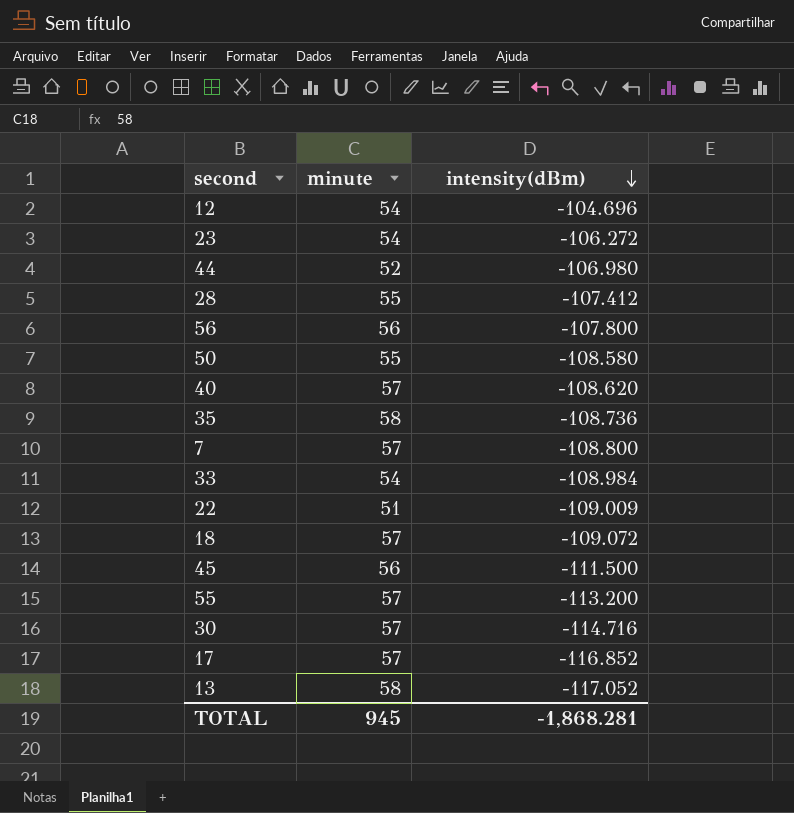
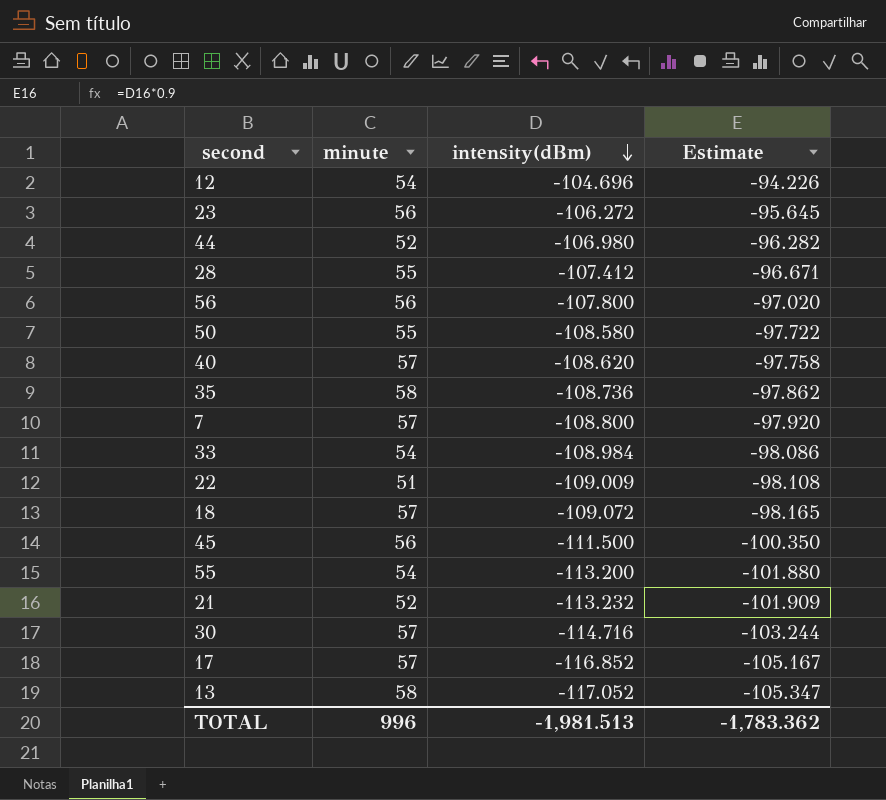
column Estimate | formula: none -> [intensity(dBm)] * 0.9
23 | minute: 54 -> 56
55 | minute: 57 -> 54
row 21: none -> 52 | -113.232 | -101.909
TOTAL | minute: 945 -> 996
TOTAL | intensity(dBm): -1,868.281 -> -1,981.513

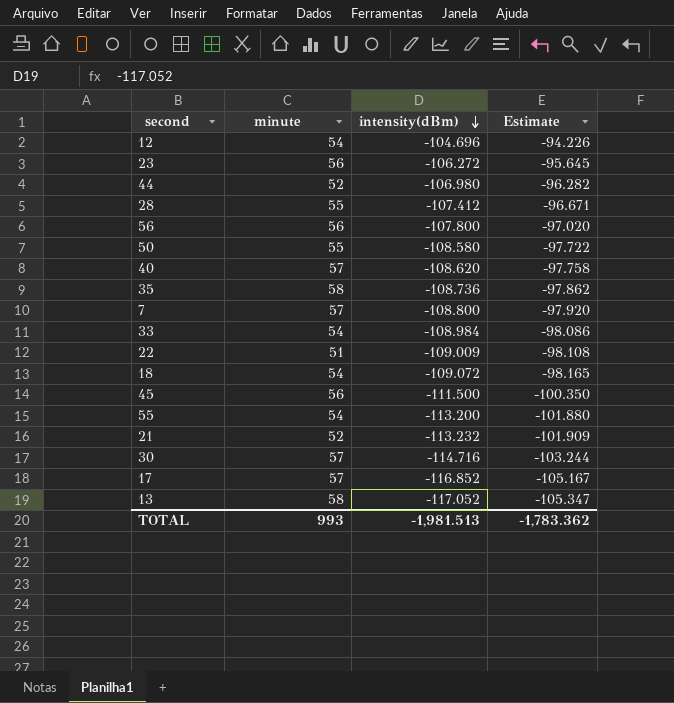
18 | minute: 57 -> 54
TOTAL | minute: 996 -> 993

